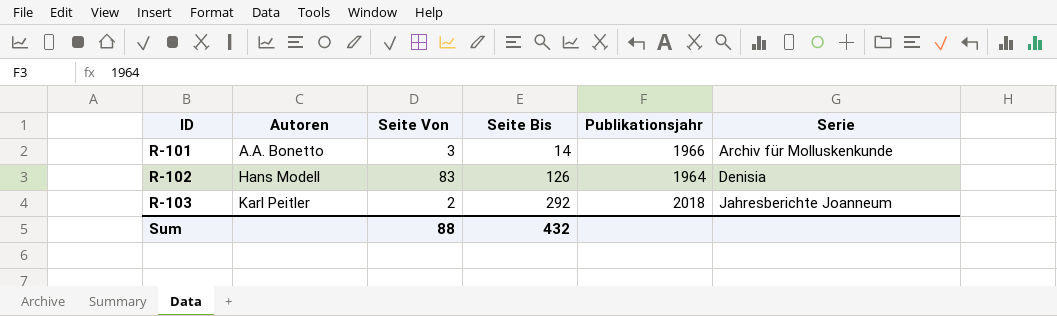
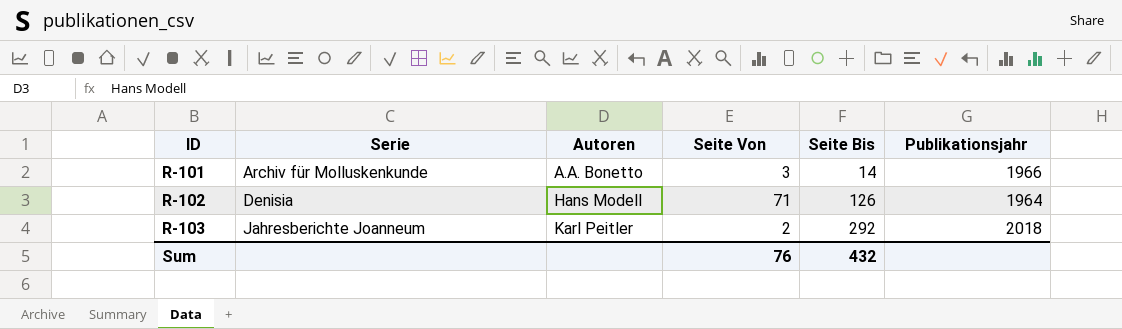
column Serie | position: 6 -> 2
R-102 | Seite Von: 83 -> 71
Sum | Seite Von: 88 -> 76

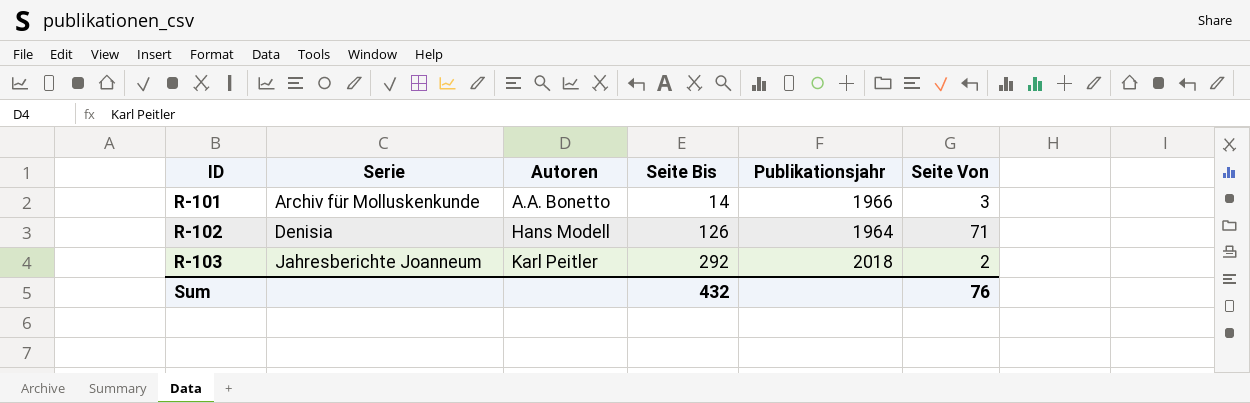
column Seite Von | position: 4 -> 6

